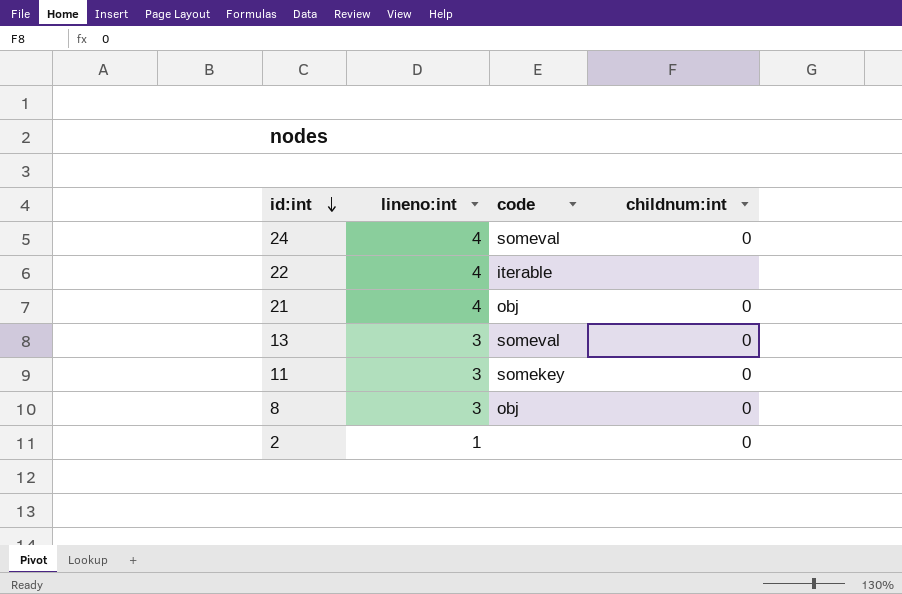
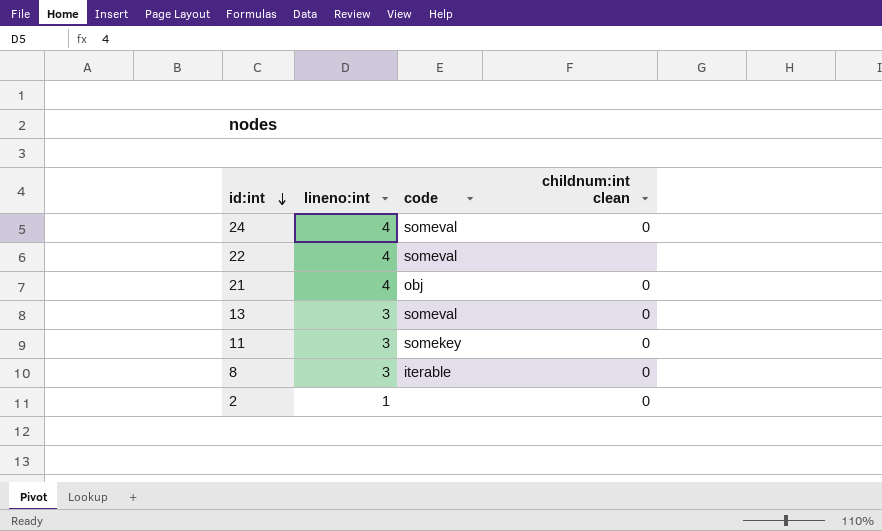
column name: childnum:int -> childnum:int clean
22 | code: iterable -> someval
8 | code: obj -> iterable

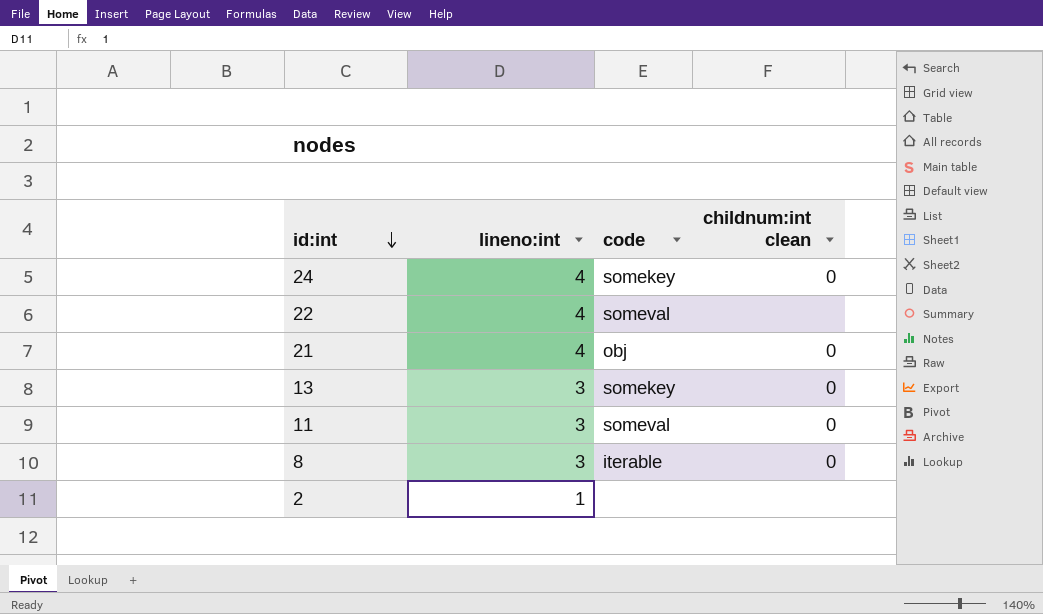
24 | code: someval -> somekey
13 | code: someval -> somekey
11 | code: somekey -> someval
2 | childnum:int clean: 0 -> none

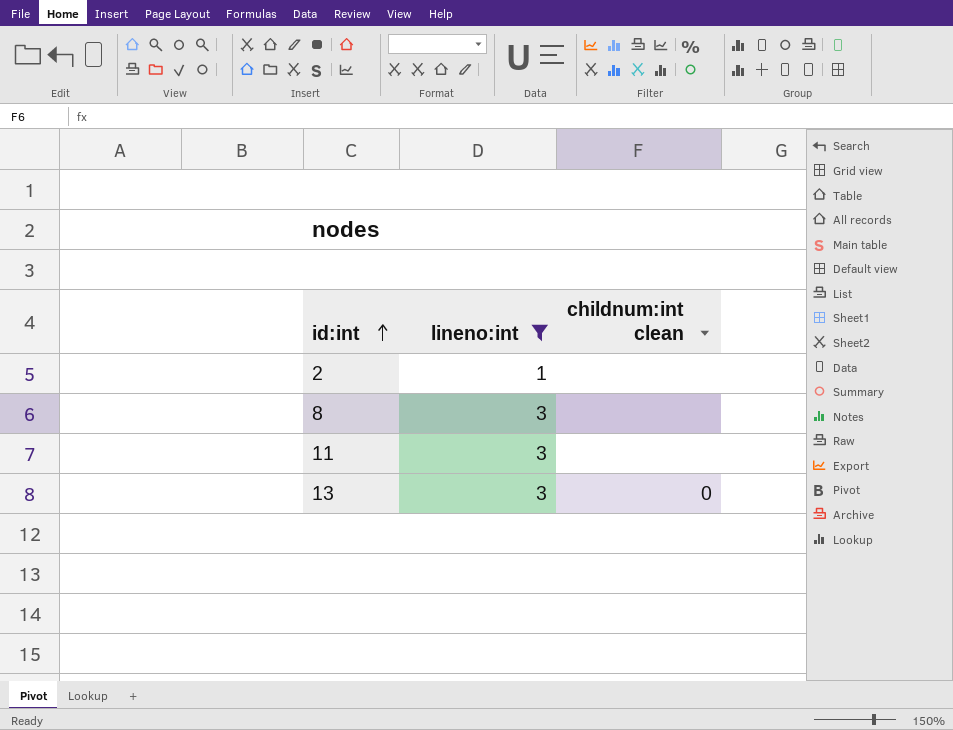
filter: none -> lineno:int != 4
row order: id:int descending -> id:int ascending
column code | position: 3 -> none
8 | childnum:int clean: 0 -> none
11 | childnum:int clean: 0 -> none

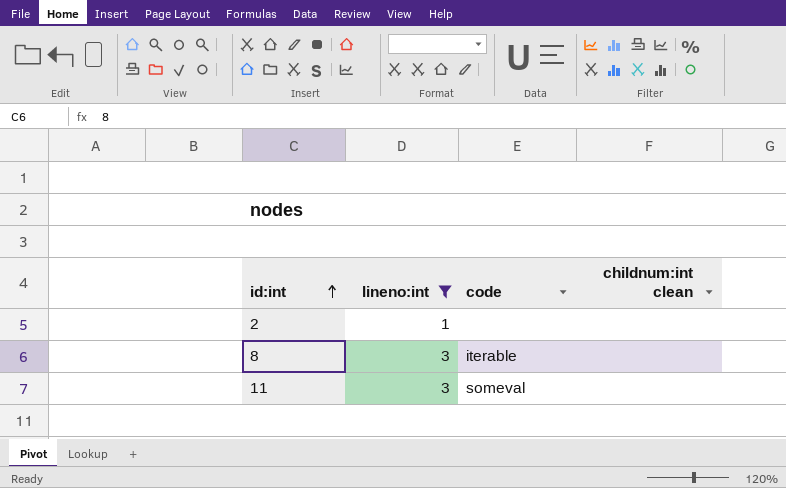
column code | position: none -> 3
row 13: 3 | 0 -> none

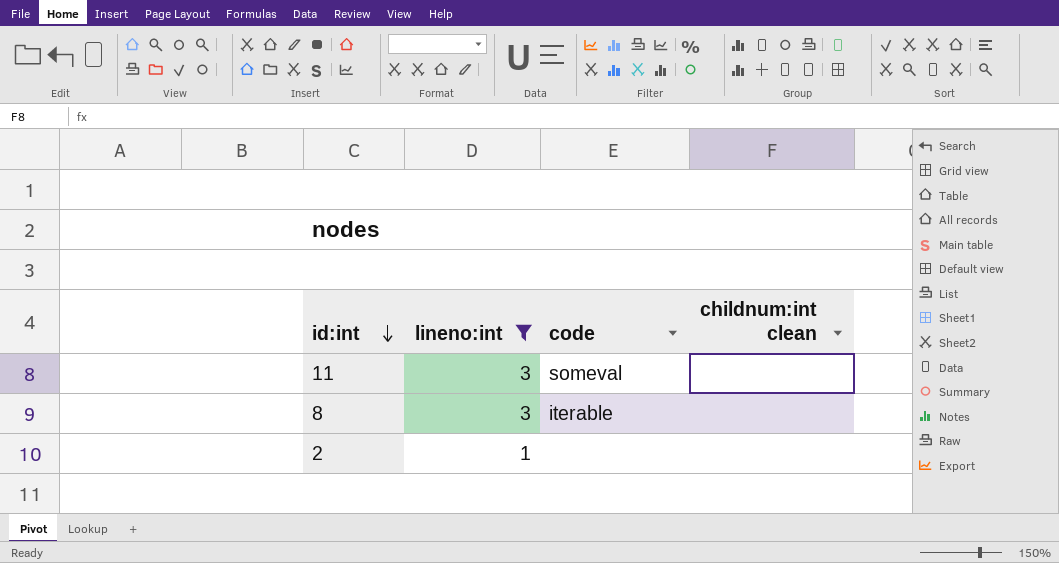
row order: id:int ascending -> id:int descending

